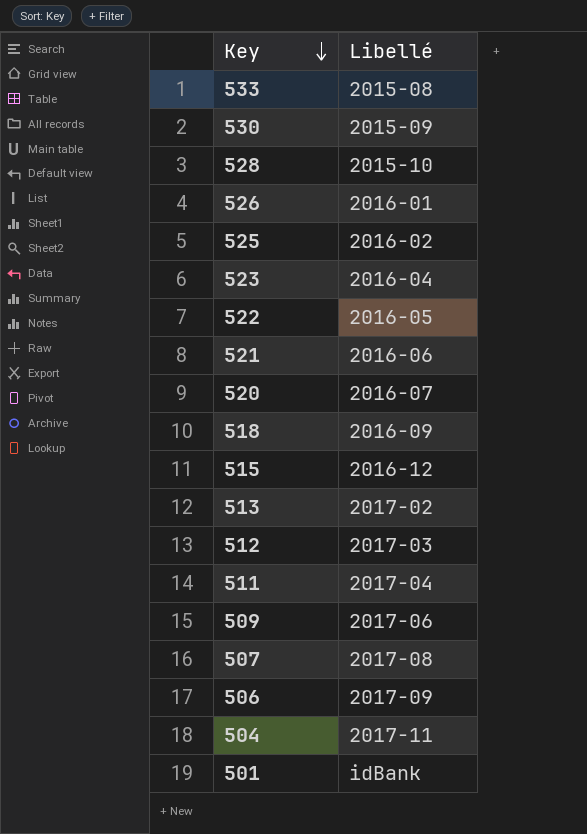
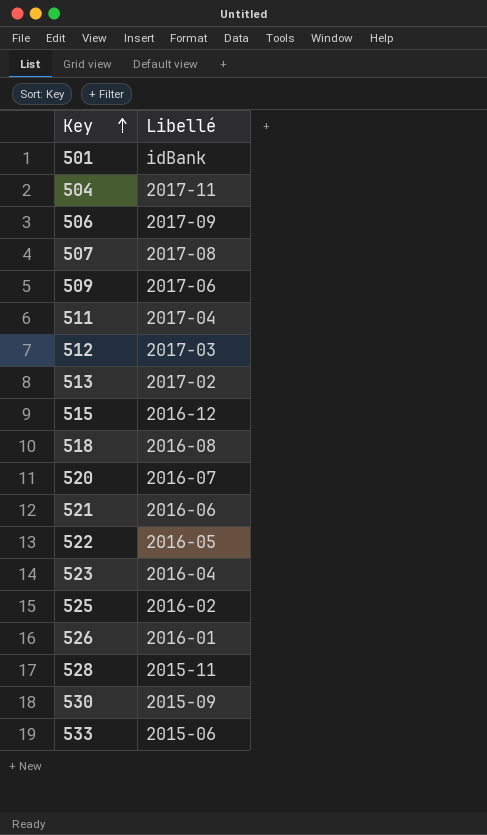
row order: Key descending -> Key ascending
518 | Libellé: 2016-09 -> 2016-08
528 | Libellé: 2015-10 -> 2015-11
533 | Libellé: 2015-08 -> 2015-06

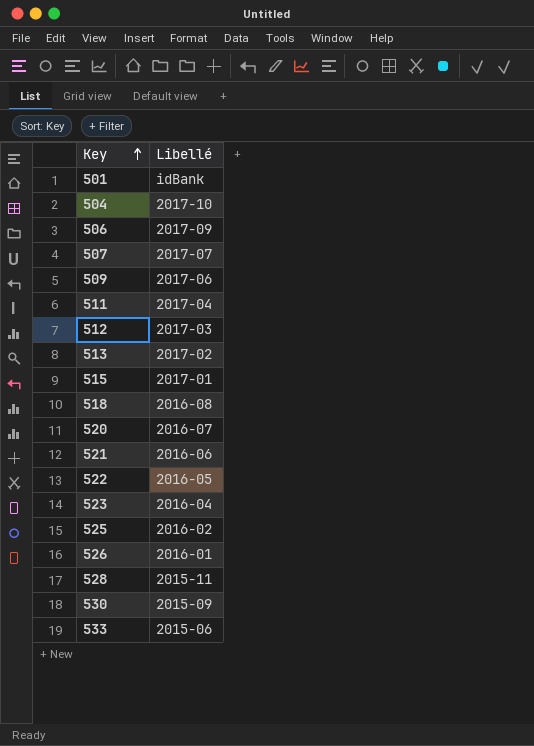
504 | Libellé: 2017-11 -> 2017-10
507 | Libellé: 2017-08 -> 2017-07
515 | Libellé: 2016-12 -> 2017-01

